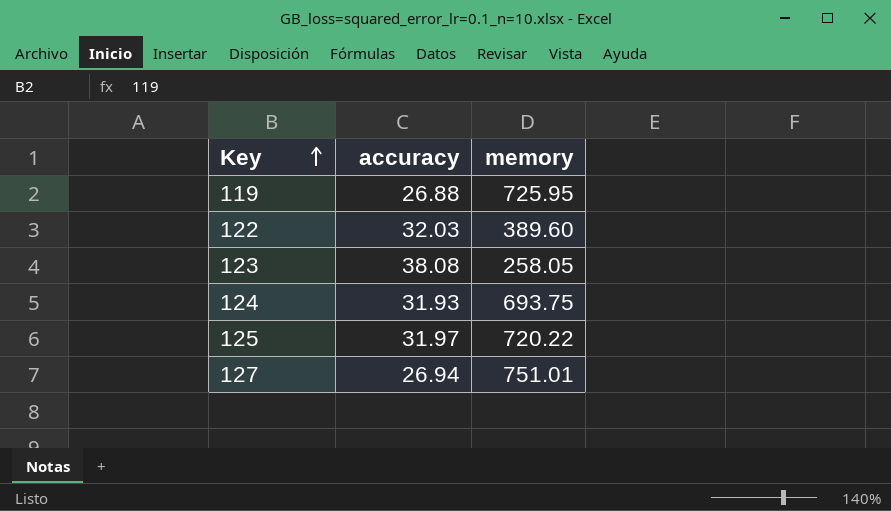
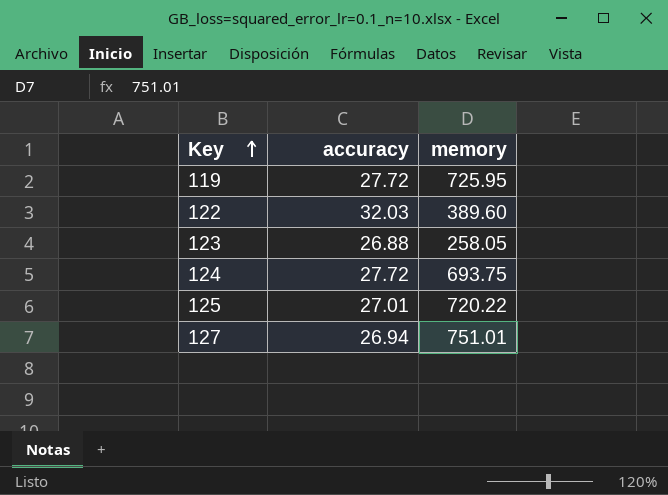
119 | accuracy: 26.88 -> 27.72
123 | accuracy: 38.08 -> 26.88
124 | accuracy: 31.93 -> 27.72
125 | accuracy: 31.97 -> 27.01

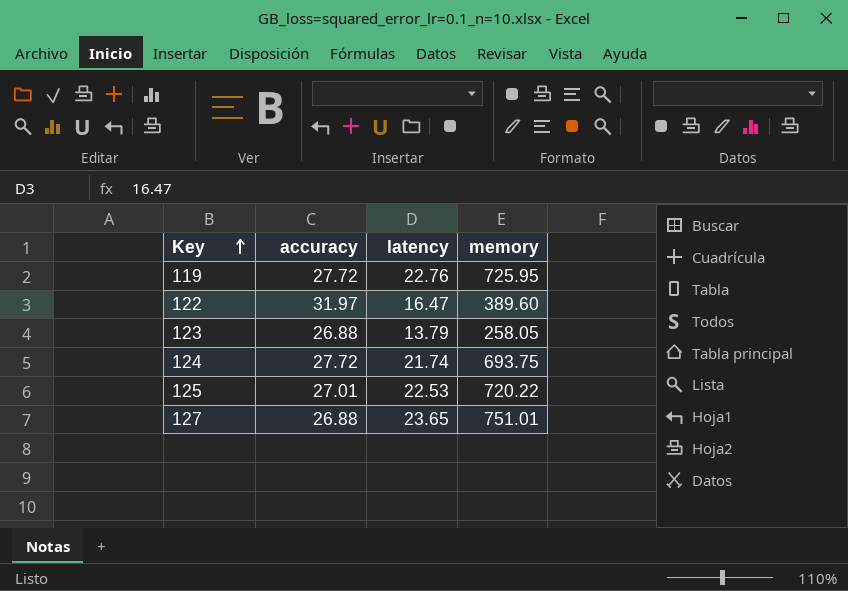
column latency | position: none -> 3
122 | accuracy: 32.03 -> 31.97
127 | accuracy: 26.94 -> 26.88

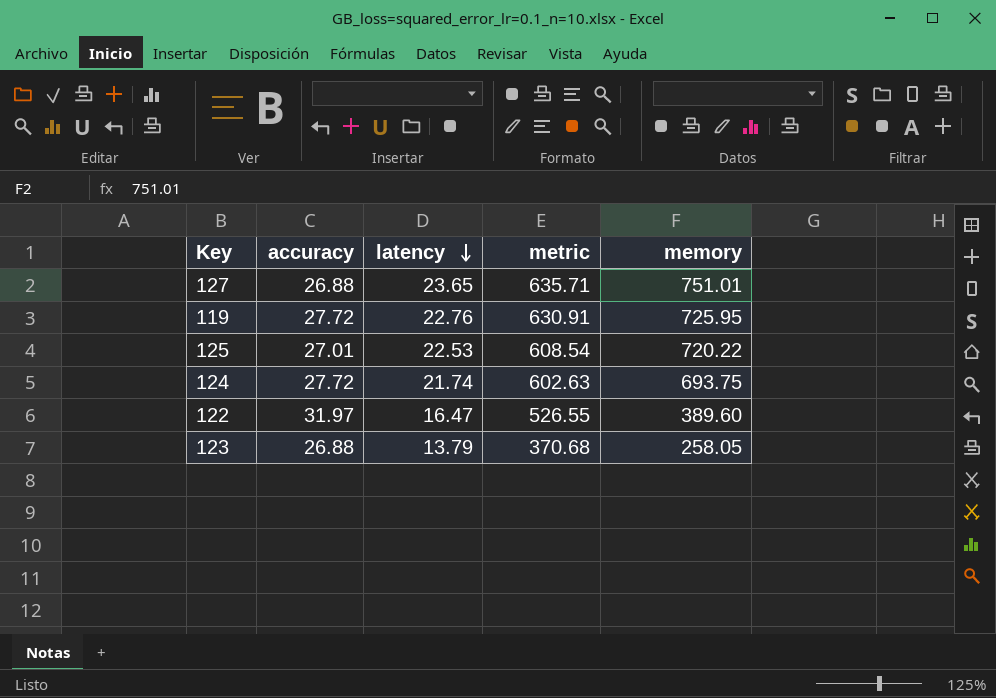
row order: Key ascending -> latency descending
column metric | formula: none -> [accuracy] * [latency]

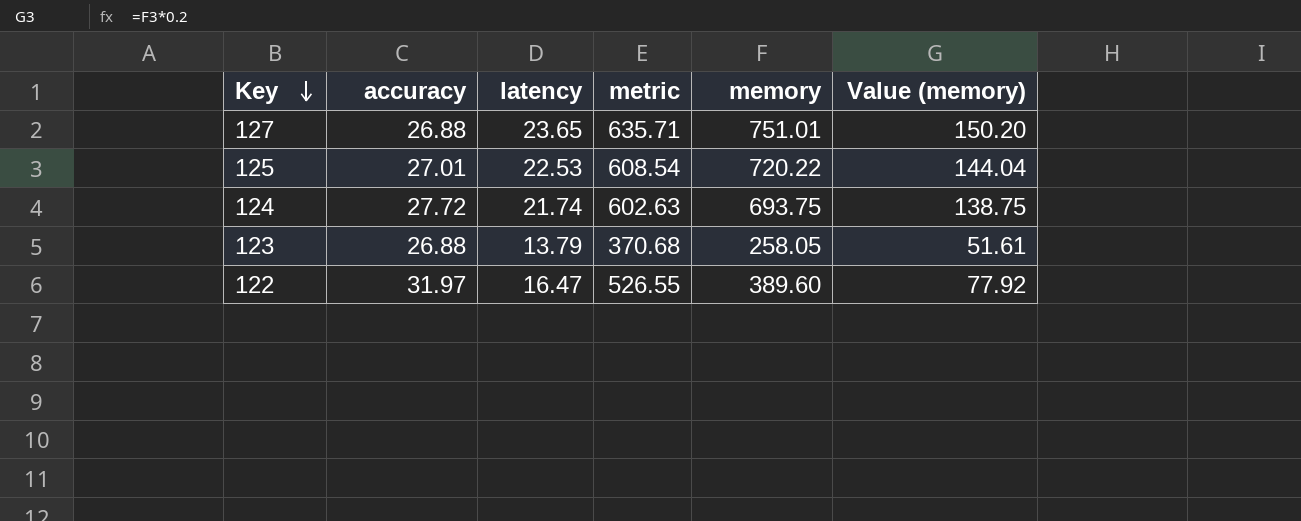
row order: latency descending -> Key descending
column Value (memory) | formula: none -> [memory] * 0.2
row 119: 27.72 | 22.76 | 630.91 | 725.95 -> none

